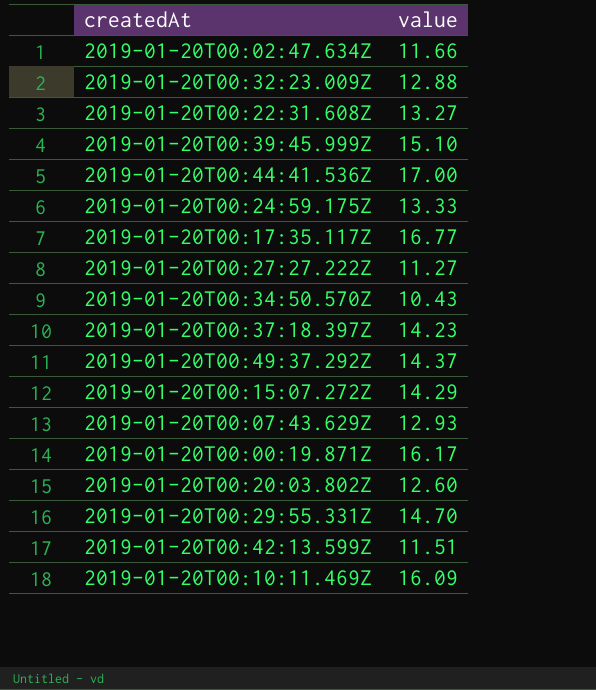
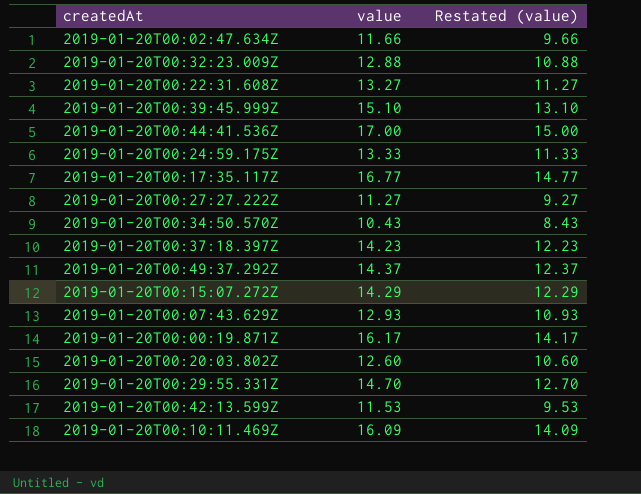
column Restated (value) | formula: none -> [value] - 2
2019-01-20T00:42:13.599Z | value: 11.51 -> 11.53

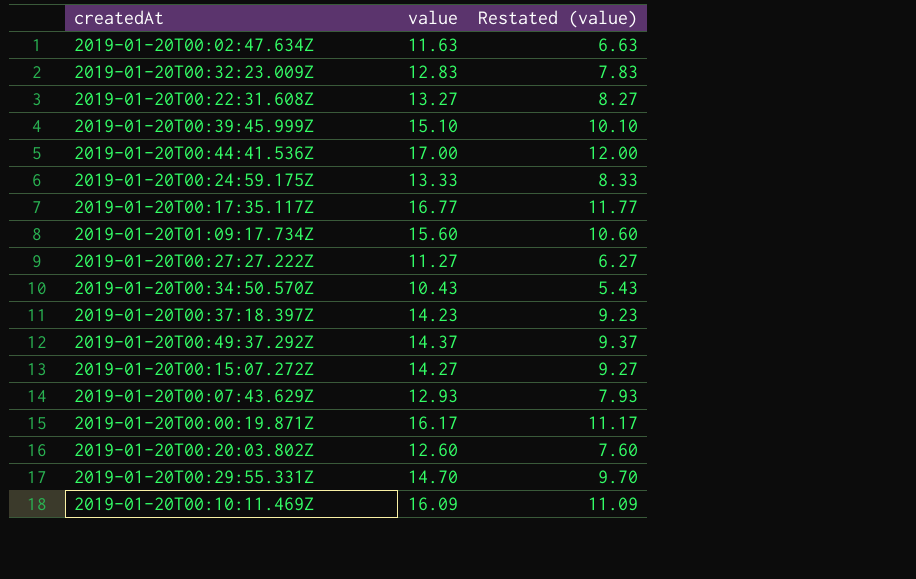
column Restated (value) | formula: [value] - 2 -> [value] - 5
row 2019-01-20T00:42:13.599Z: 11.53 | 9.53 -> none
2019-01-20T00:02:47.634Z | value: 11.66 -> 11.63
2019-01-20T00:32:23.009Z | value: 12.88 -> 12.83
row 2019-01-20T01:09:17.734Z: none -> 15.60 | 10.60
2019-01-20T00:15:07.272Z | value: 14.29 -> 14.27

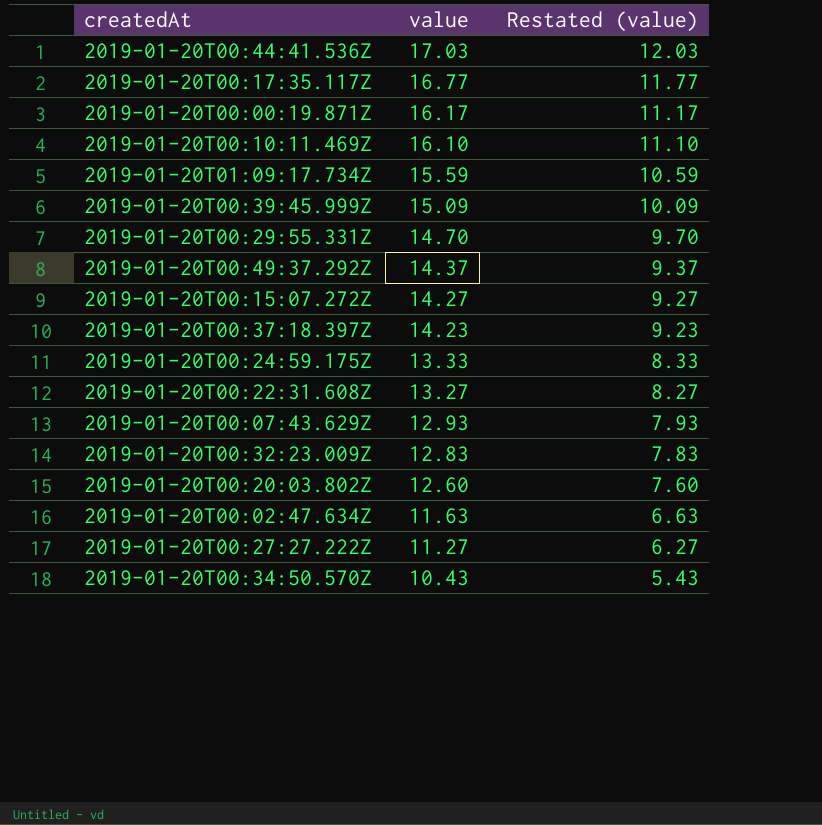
row order: none -> value descending
2019-01-20T00:44:41.536Z | value: 17.00 -> 17.03
2019-01-20T00:44:41.536Z | Restated (value): 12.00 -> 12.03
2019-01-20T00:10:11.469Z | value: 16.09 -> 16.10
2019-01-20T00:10:11.469Z | Restated (value): 11.09 -> 11.10
2019-01-20T01:09:17.734Z | value: 15.60 -> 15.59
2019-01-20T01:09:17.734Z | Restated (value): 10.60 -> 10.59
2019-01-20T00:39:45.999Z | value: 15.10 -> 15.09
2019-01-20T00:39:45.999Z | Restated (value): 10.10 -> 10.09

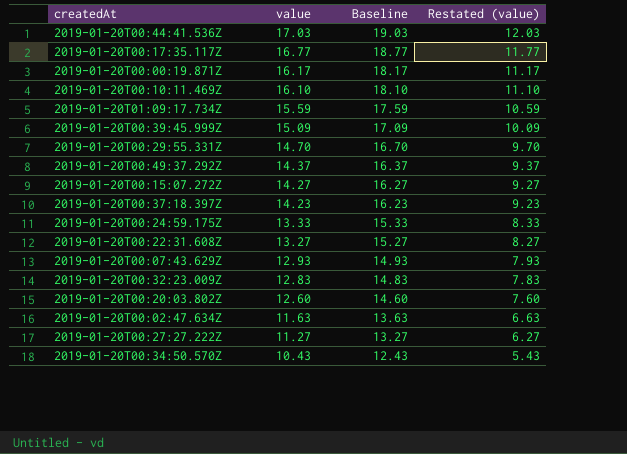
column Baseline | formula: none -> [value] + 2

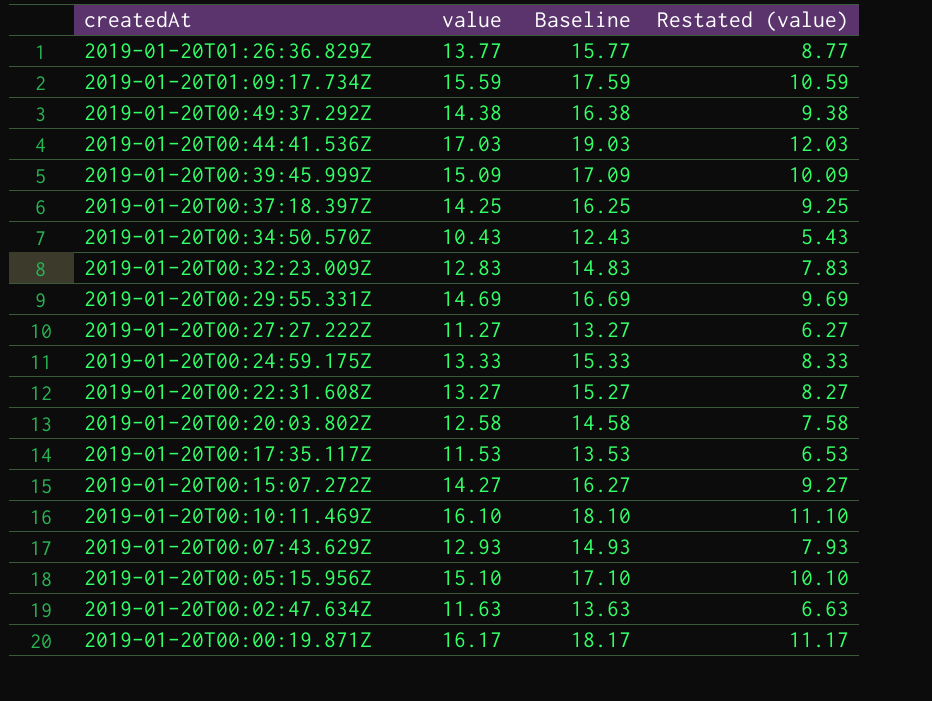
row order: value descending -> createdAt descending
row 2019-01-20T01:26:36.829Z: none -> 13.77 | 15.77 | 8.77
2019-01-20T00:49:37.292Z | value: 14.37 -> 14.38
2019-01-20T00:49:37.292Z | Baseline: 16.37 -> 16.38
2019-01-20T00:49:37.292Z | Restated (value): 9.37 -> 9.38
2019-01-20T00:37:18.397Z | value: 14.23 -> 14.25
2019-01-20T00:37:18.397Z | Baseline: 16.23 -> 16.25
2019-01-20T00:37:18.397Z | Restated (value): 9.23 -> 9.25
2019-01-20T00:29:55.331Z | value: 14.70 -> 14.69
2019-01-20T00:29:55.331Z | Baseline: 16.70 -> 16.69
2019-01-20T00:29:55.331Z | Restated (value): 9.70 -> 9.69
2019-01-20T00:20:03.802Z | value: 12.60 -> 12.58
2019-01-20T00:20:03.802Z | Baseline: 14.60 -> 14.58
2019-01-20T00:20:03.802Z | Restated (value): 7.60 -> 7.58
2019-01-20T00:17:35.117Z | value: 16.77 -> 11.53
2019-01-20T00:17:35.117Z | Baseline: 18.77 -> 13.53
2019-01-20T00:17:35.117Z | Restated (value): 11.77 -> 6.53
row 2019-01-20T00:05:15.956Z: none -> 15.10 | 17.10 | 10.10

